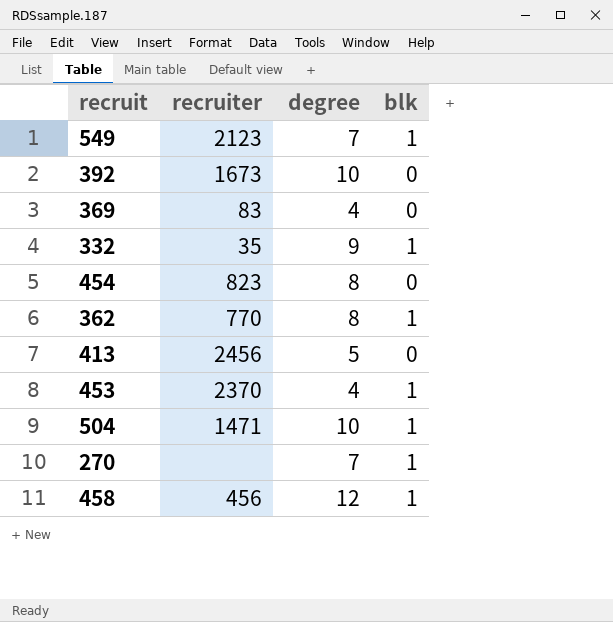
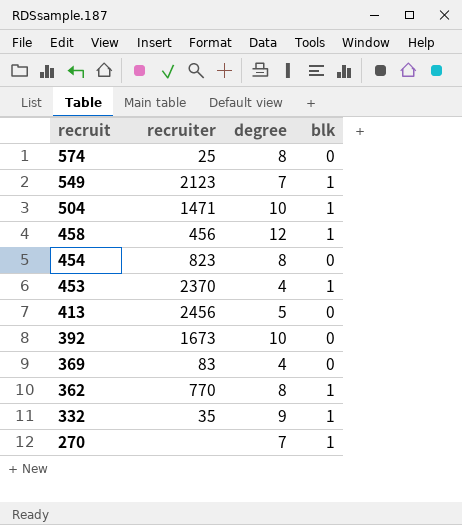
row order: none -> recruit descending
row 574: none -> 25 | 8 | 0

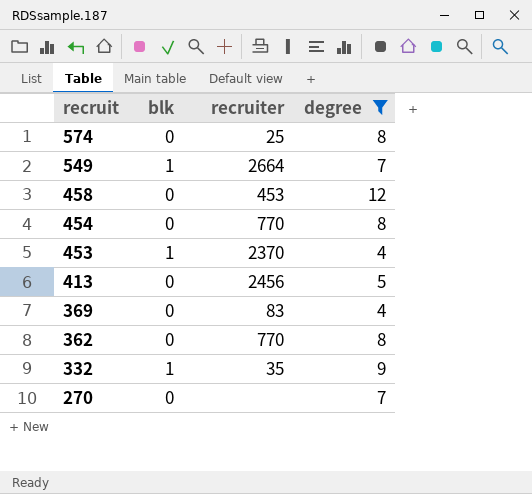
filter: none -> degree != 10
column blk | position: 4 -> 2
549 | recruiter: 2123 -> 2664
458 | blk: 1 -> 0
458 | recruiter: 456 -> 453
454 | recruiter: 823 -> 770
362 | blk: 1 -> 0
270 | blk: 1 -> 0

